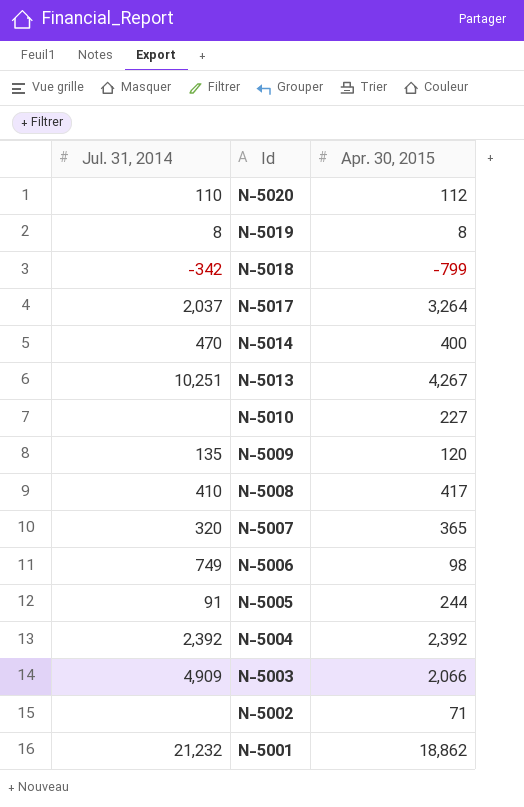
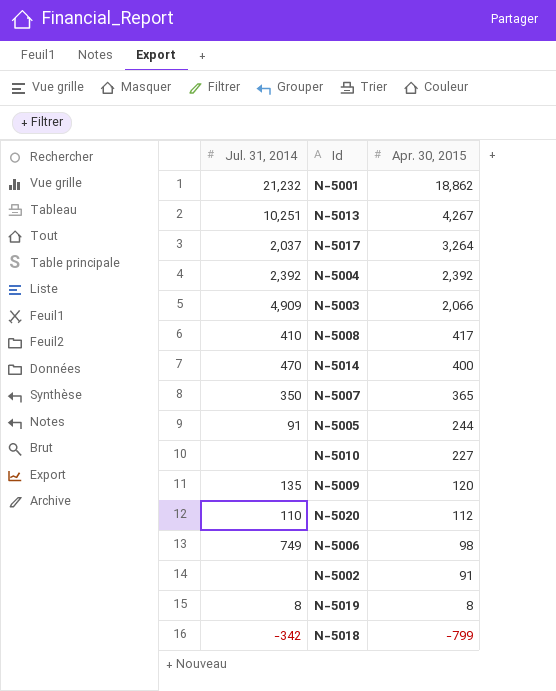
row order: Id descending -> Apr. 30, 2015 descending
N-5007 | Jul. 31, 2014: 320 -> 350
N-5002 | Apr. 30, 2015: 71 -> 91

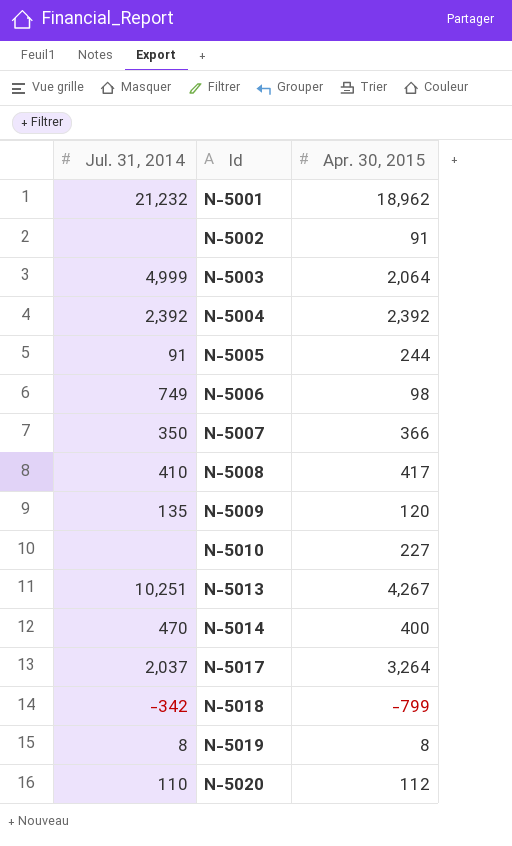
row order: Apr. 30, 2015 descending -> Id ascending
N-5001 | Apr. 30, 2015: 18,862 -> 18,962
N-5003 | Jul. 31, 2014: 4,909 -> 4,999
N-5003 | Apr. 30, 2015: 2,066 -> 2,064
N-5007 | Apr. 30, 2015: 365 -> 366

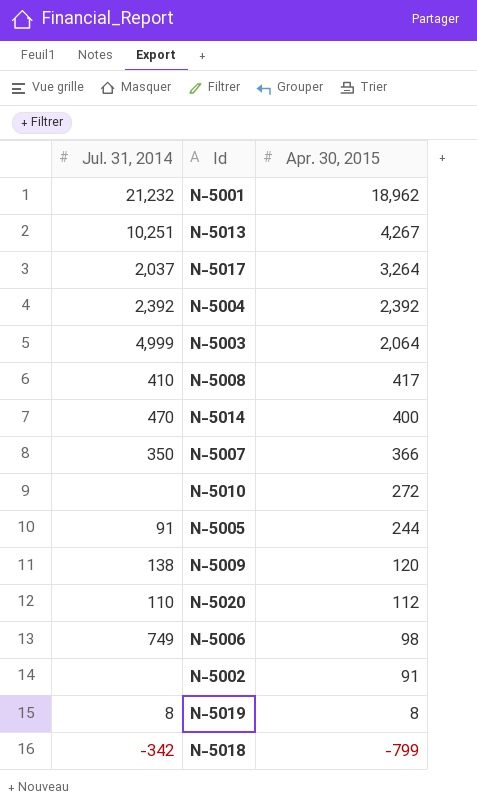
row order: Id ascending -> Apr. 30, 2015 descending
N-5010 | Apr. 30, 2015: 227 -> 272
N-5009 | Jul. 31, 2014: 135 -> 138

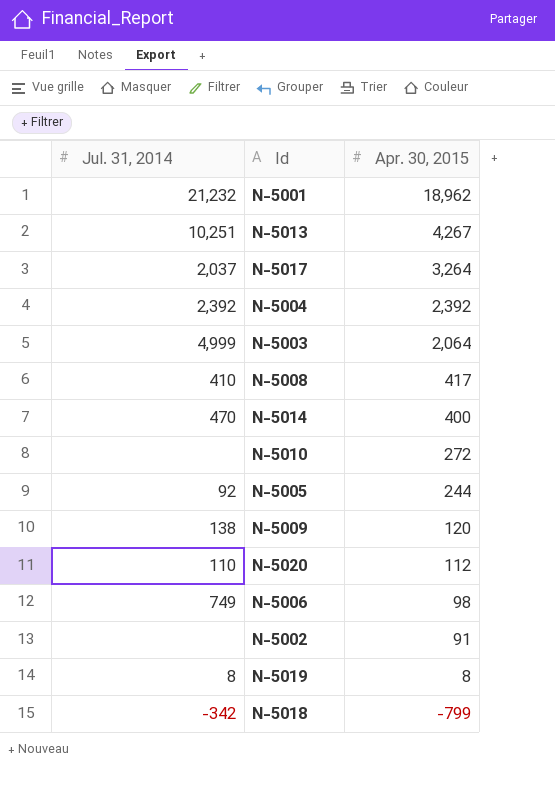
row N-5007: 350 | 366 -> none
N-5005 | Jul. 31, 2014: 91 -> 92

